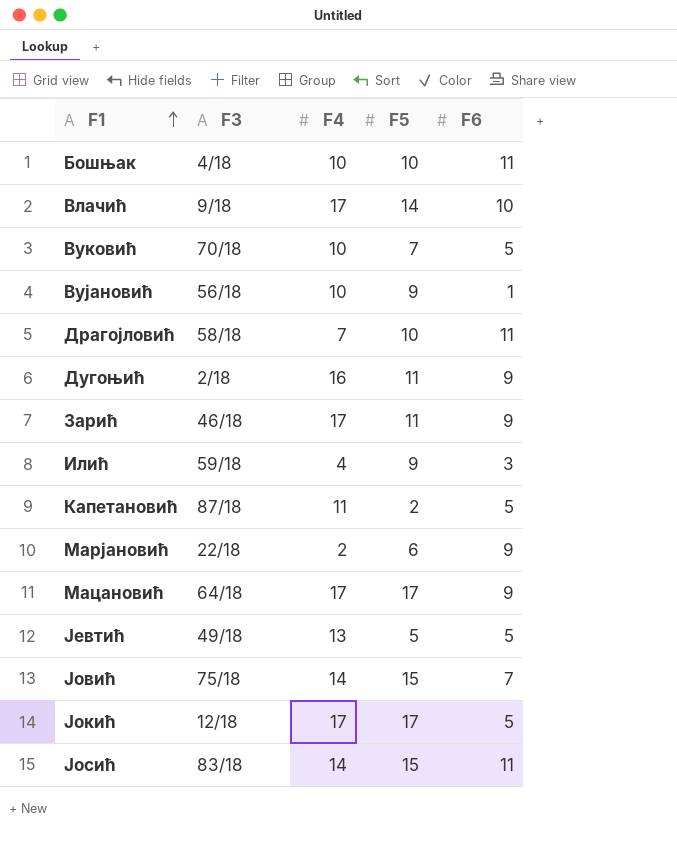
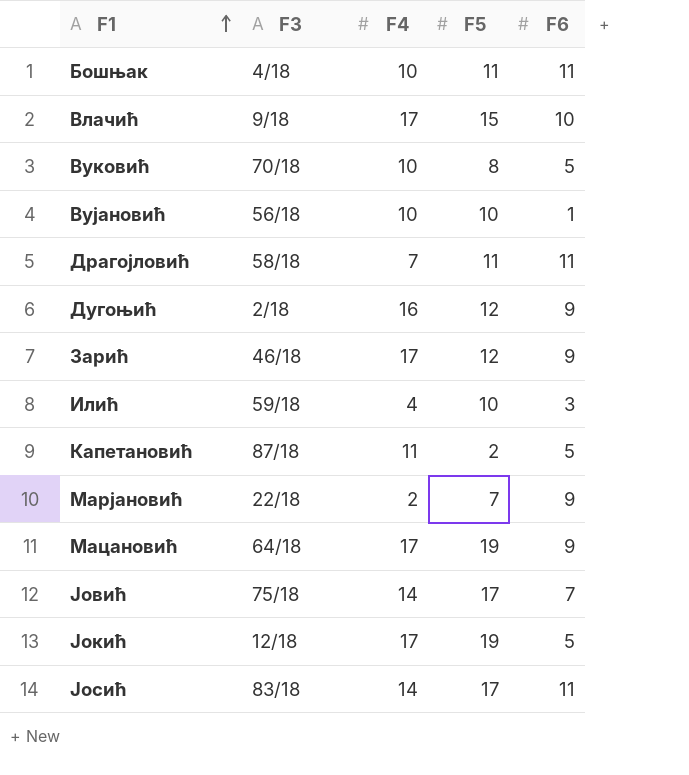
row Јевтић: 49/18 | 13 | 5 | 5 -> none
Бошњак | F5: 10 -> 11
Влачић | F5: 14 -> 15
Вуковић | F5: 7 -> 8
Вујановић | F5: 9 -> 10
Драгојловић | F5: 10 -> 11
Дугоњић | F5: 11 -> 12
Зарић | F5: 11 -> 12
Илић | F5: 9 -> 10
Марјановић | F5: 6 -> 7
Мацановић | F5: 17 -> 19
Јовић | F5: 15 -> 17
Јокић | F5: 17 -> 19
Јосић | F5: 15 -> 17

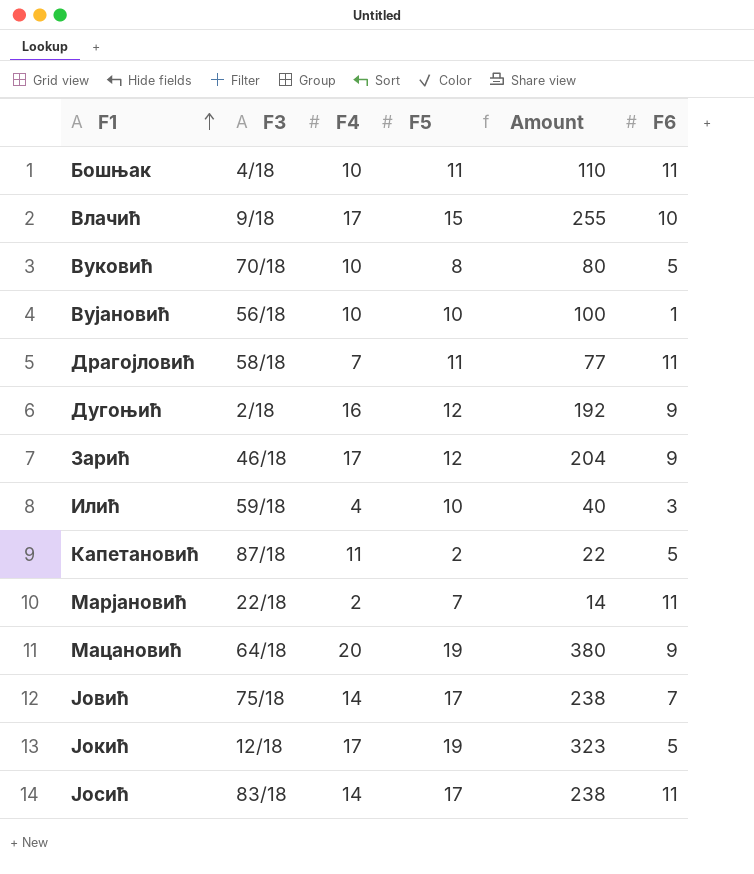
column Amount | formula: none -> [F4] * [F5]
Марјановић | F6: 9 -> 11
Мацановић | F4: 17 -> 20

